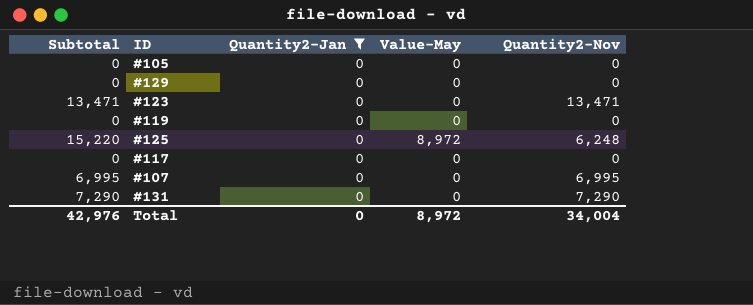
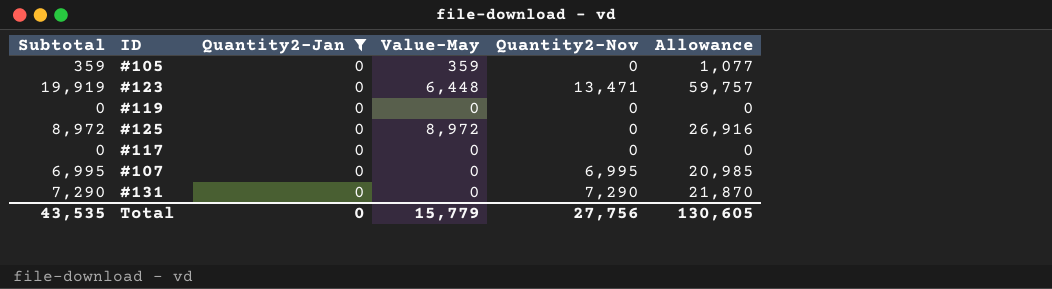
column Allowance | formula: none -> [Subtotal] * 3
row #129: 0 | 0 | 0 | 0 -> none
#105 | Subtotal: 0 -> 359
#105 | Value-May: 0 -> 359
#123 | Subtotal: 13,471 -> 19,919
#123 | Value-May: 0 -> 6,448
#125 | Subtotal: 15,220 -> 8,972
#125 | Quantity2-Nov: 6,248 -> 0
Total | Subtotal: 42,976 -> 43,535
Total | Value-May: 8,972 -> 15,779
Total | Quantity2-Nov: 34,004 -> 27,756

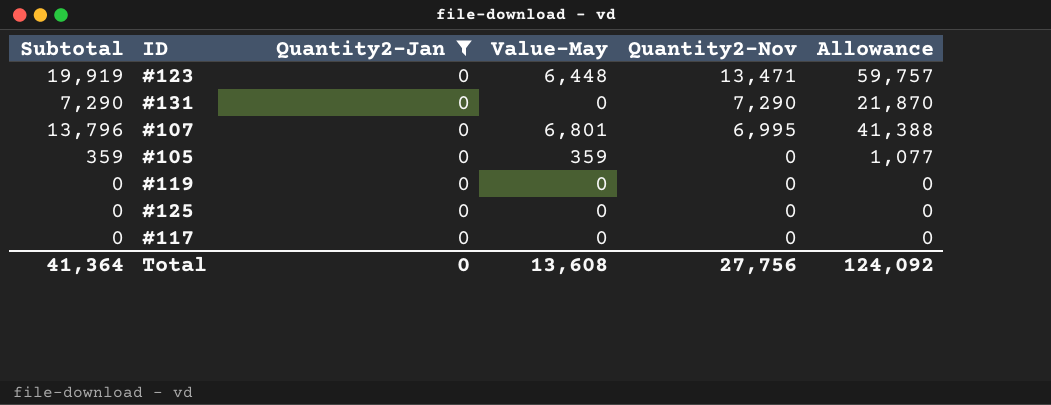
row order: none -> Quantity2-Nov descending
#107 | Subtotal: 6,995 -> 13,796
#107 | Value-May: 0 -> 6,801
#107 | Allowance: 20,985 -> 41,388
#125 | Subtotal: 8,972 -> 0
#125 | Value-May: 8,972 -> 0
#125 | Allowance: 26,916 -> 0
Total | Subtotal: 43,535 -> 41,364
Total | Value-May: 15,779 -> 13,608
Total | Allowance: 130,605 -> 124,092

